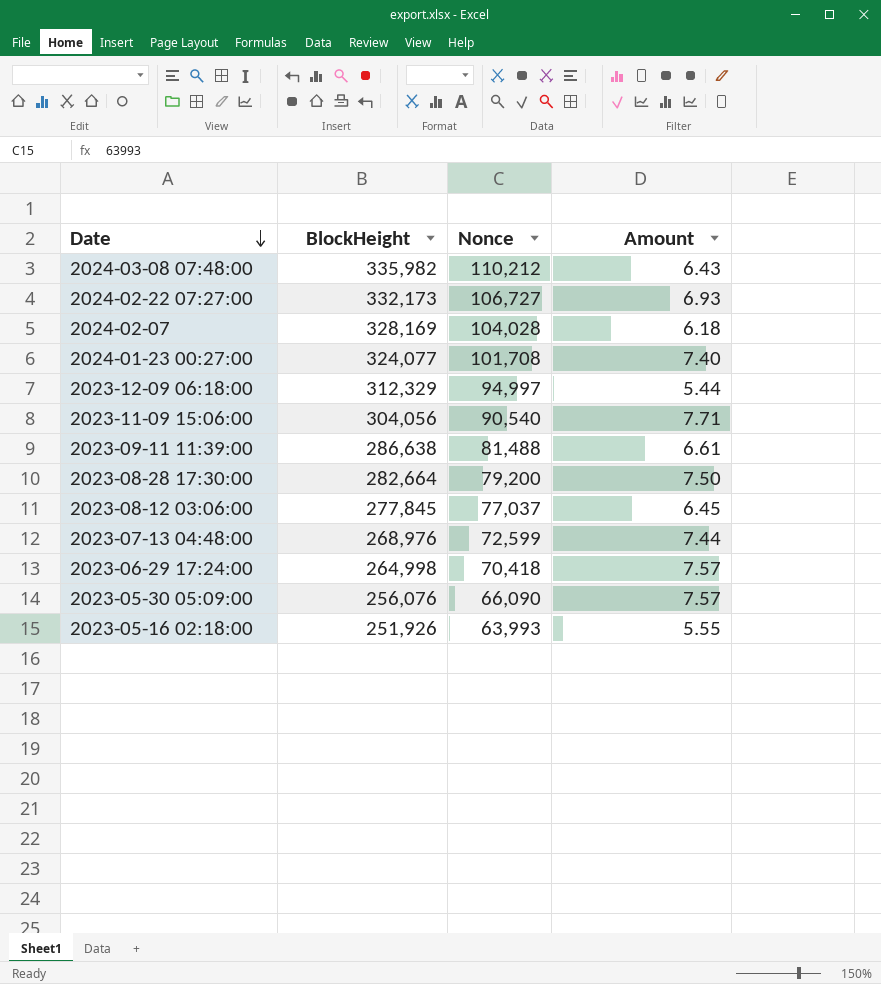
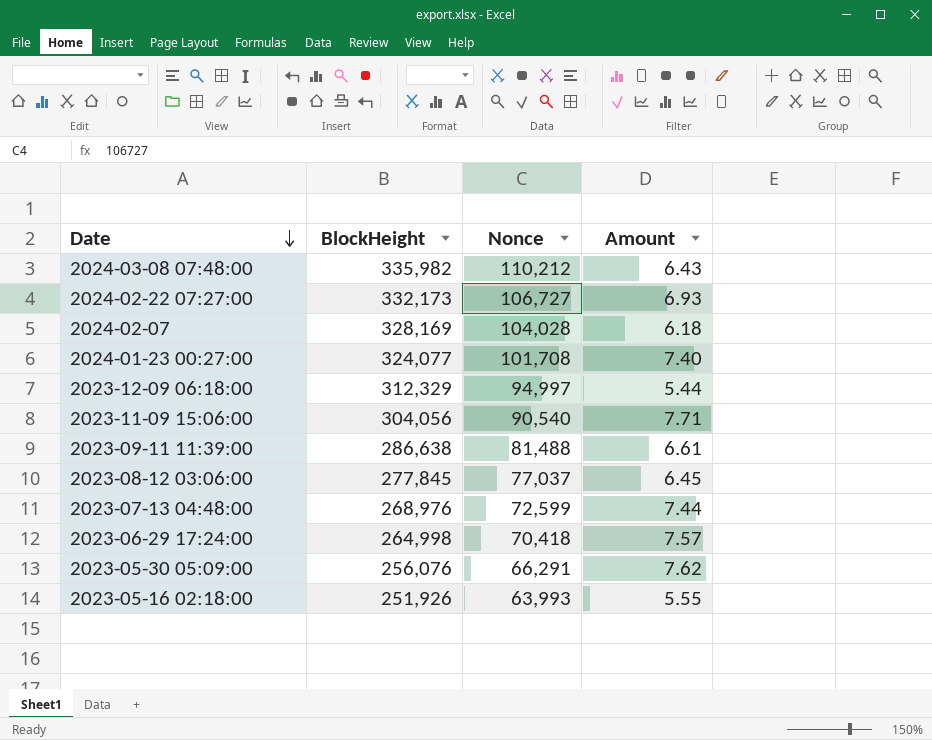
row 2023-08-28 17:30:00: 282,664 | 79,200 | 7.50 -> none
2023-05-30 05:09:00 | Nonce: 66,090 -> 66,291
2023-05-30 05:09:00 | Amount: 7.57 -> 7.62

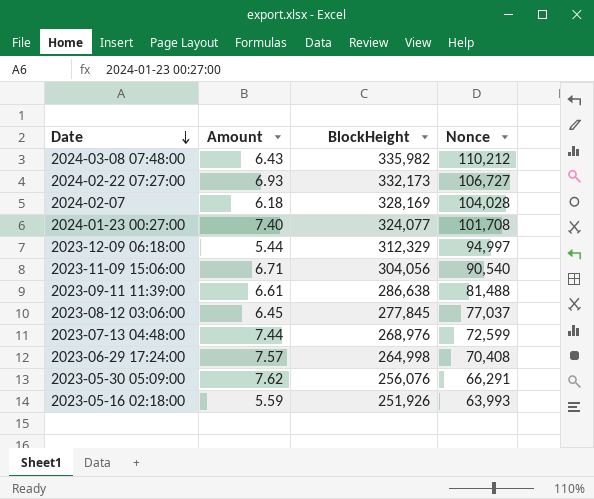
column Amount | position: 4 -> 2
2023-11-09 15:06:00 | Amount: 7.71 -> 6.71
2023-06-29 17:24:00 | Nonce: 70,418 -> 70,408
2023-05-16 02:18:00 | Amount: 5.55 -> 5.59

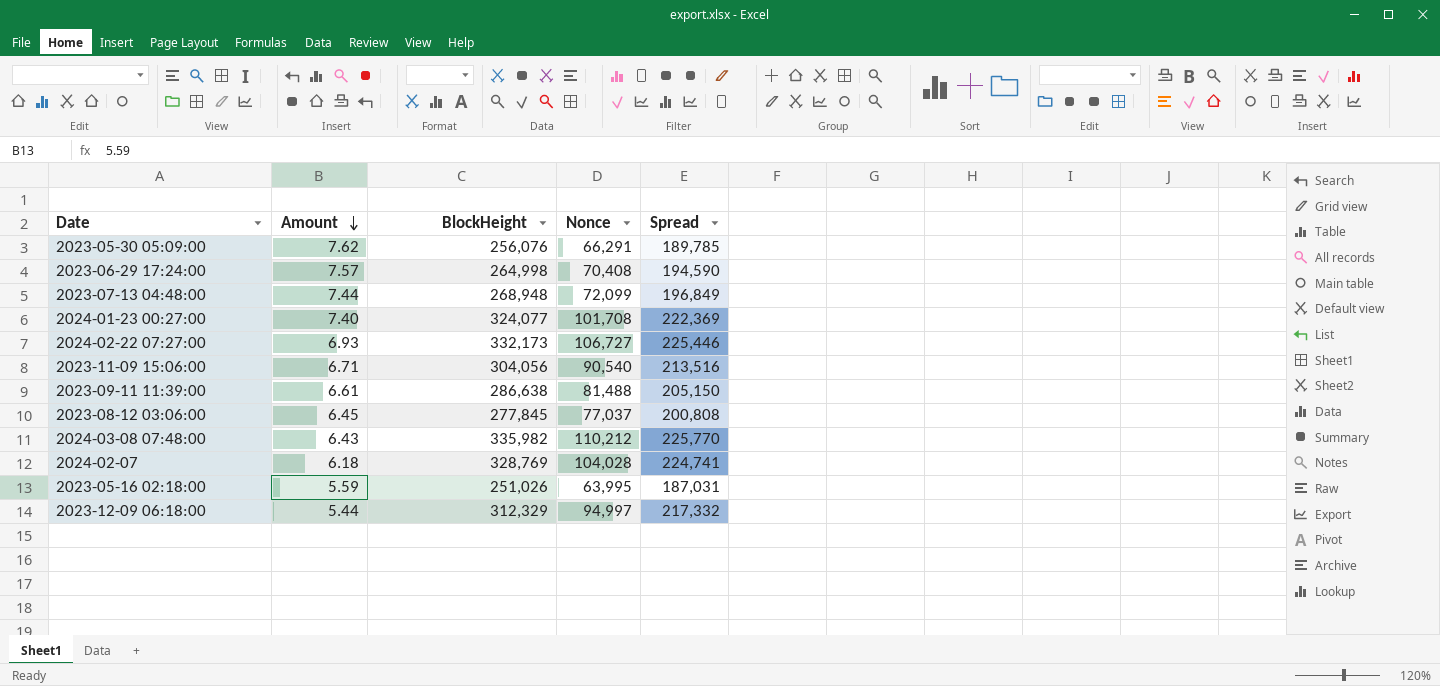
row order: Date descending -> Amount descending
column Spread | formula: none -> [BlockHeight] - [Nonce]
2023-07-13 04:48:00 | BlockHeight: 268,976 -> 268,948
2023-07-13 04:48:00 | Nonce: 72,599 -> 72,099
2024-02-07 | BlockHeight: 328,169 -> 328,769
2023-05-16 02:18:00 | BlockHeight: 251,926 -> 251,026
2023-05-16 02:18:00 | Nonce: 63,993 -> 63,995

